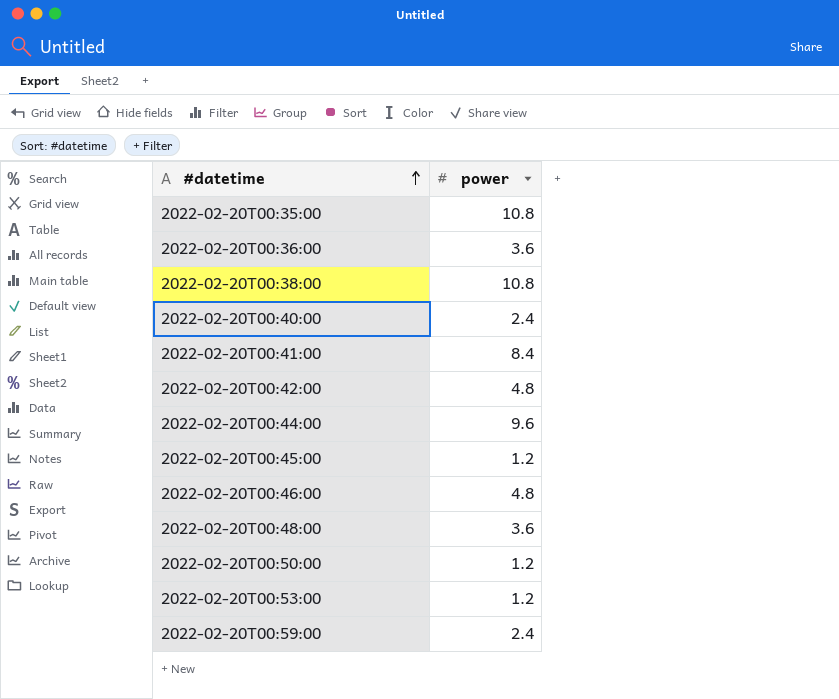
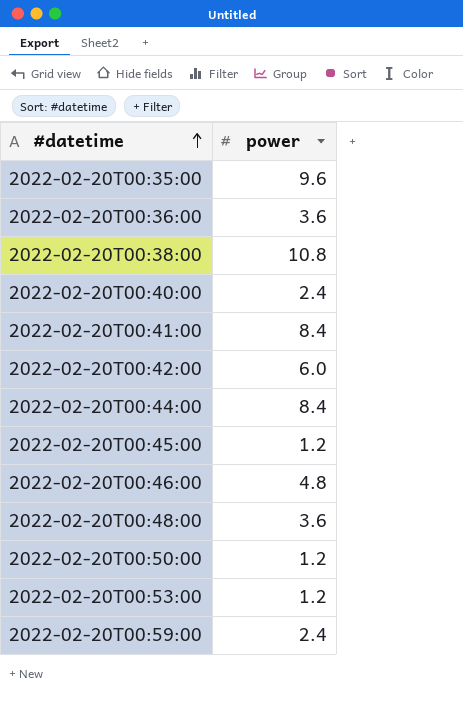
2022-02-20T00:35:00 | power: 10.8 -> 9.6
2022-02-20T00:42:00 | power: 4.8 -> 6.0
2022-02-20T00:44:00 | power: 9.6 -> 8.4

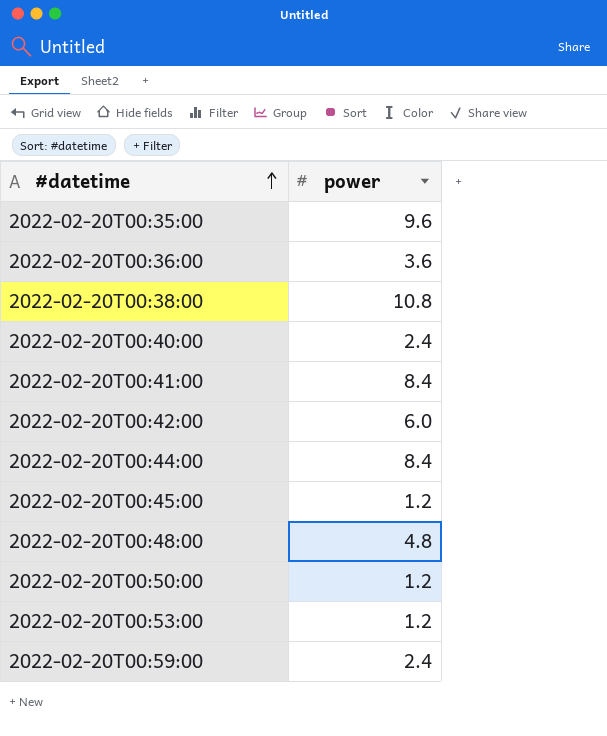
row 2022-02-20T00:46:00: 4.8 -> none
2022-02-20T00:48:00 | power: 3.6 -> 4.8

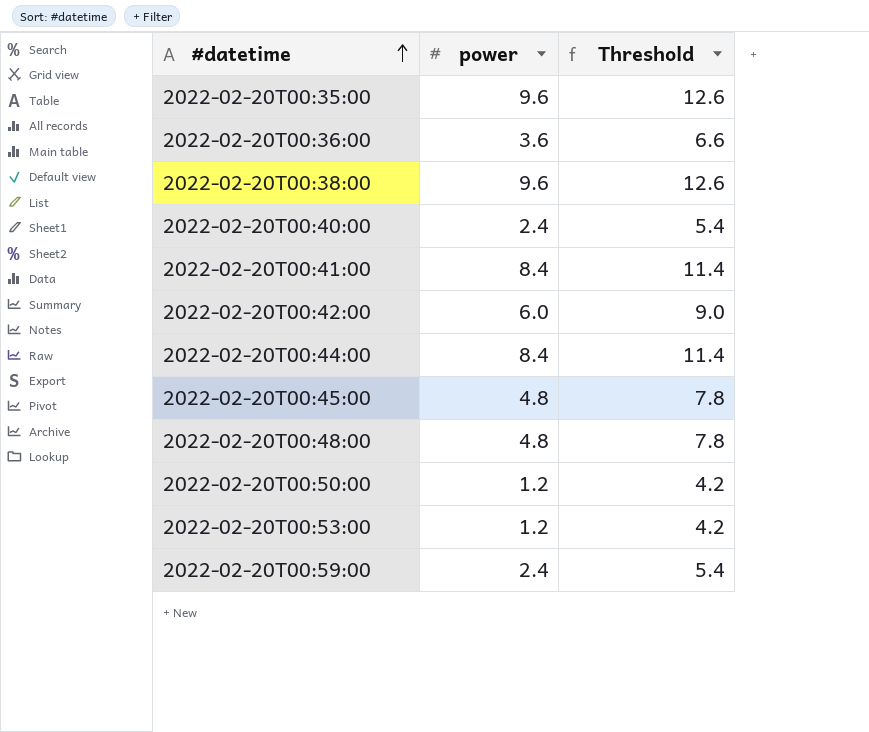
column Threshold | formula: none -> [power] + 3
2022-02-20T00:38:00 | power: 10.8 -> 9.6
2022-02-20T00:45:00 | power: 1.2 -> 4.8

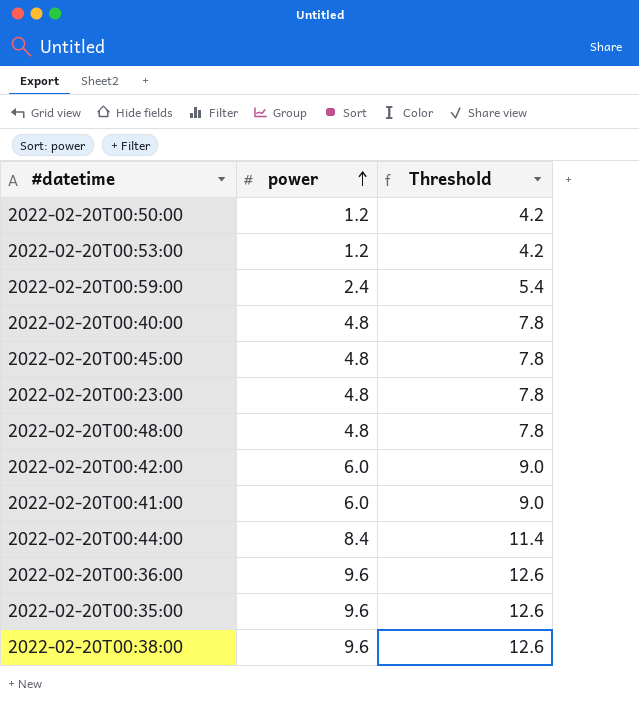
row order: #datetime ascending -> power ascending
2022-02-20T00:40:00 | power: 2.4 -> 4.8
2022-02-20T00:40:00 | Threshold: 5.4 -> 7.8
row 2022-02-20T00:23:00: none -> 4.8 | 7.8
2022-02-20T00:41:00 | power: 8.4 -> 6.0
2022-02-20T00:41:00 | Threshold: 11.4 -> 9.0
2022-02-20T00:36:00 | power: 3.6 -> 9.6
2022-02-20T00:36:00 | Threshold: 6.6 -> 12.6

